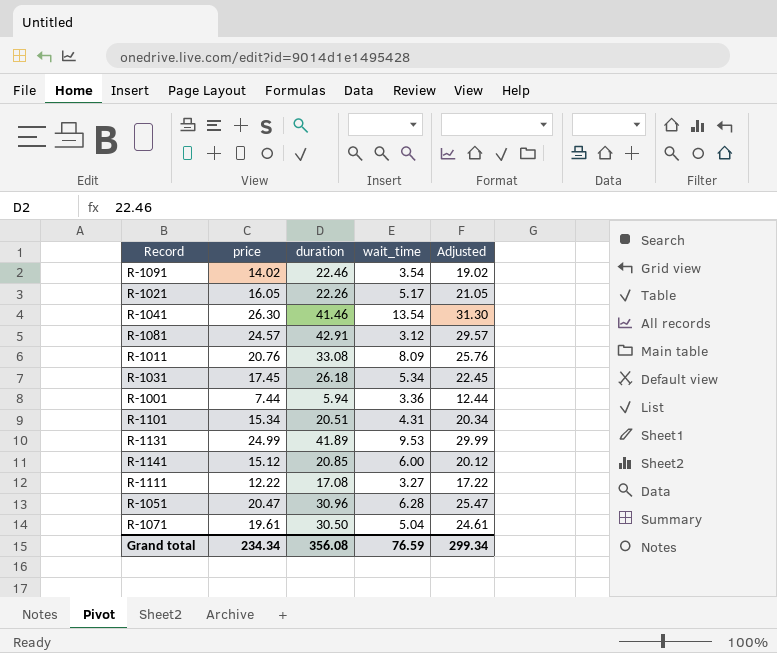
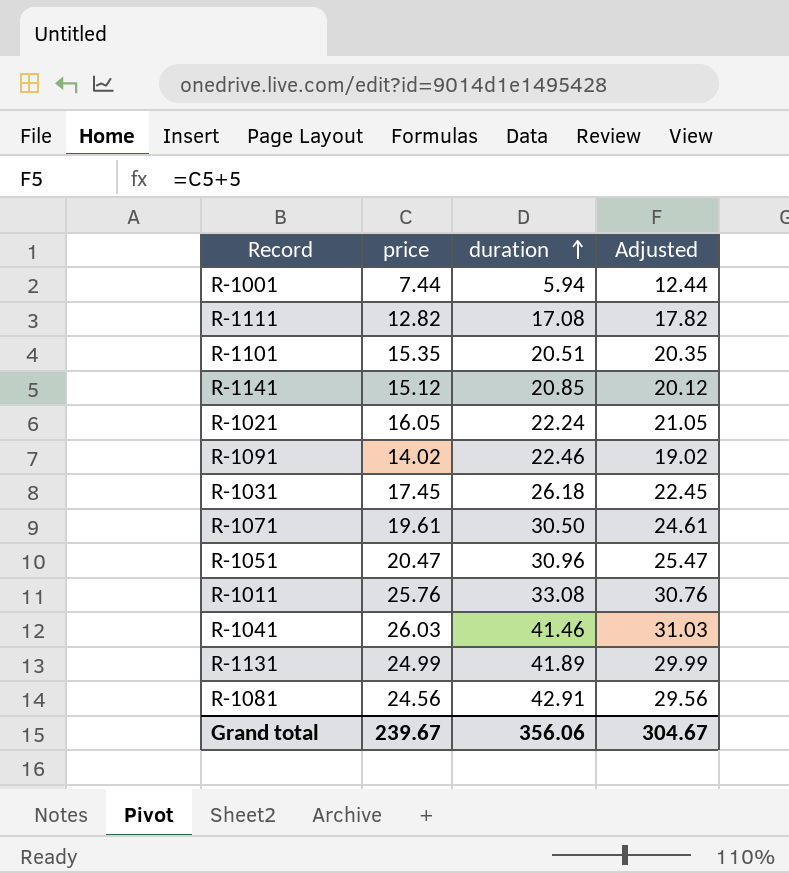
row order: none -> duration ascending
column wait_time | position: 4 -> none
R-1111 | price: 12.22 -> 12.82
R-1111 | Adjusted: 17.22 -> 17.82
R-1101 | price: 15.34 -> 15.35
R-1101 | Adjusted: 20.34 -> 20.35
R-1021 | duration: 22.26 -> 22.24
R-1011 | price: 20.76 -> 25.76
R-1011 | Adjusted: 25.76 -> 30.76
R-1041 | price: 26.30 -> 26.03
R-1041 | Adjusted: 31.30 -> 31.03
R-1081 | price: 24.57 -> 24.56
R-1081 | Adjusted: 29.57 -> 29.56
Grand total | price: 234.34 -> 239.67
Grand total | duration: 356.08 -> 356.06
Grand total | Adjusted: 299.34 -> 304.67

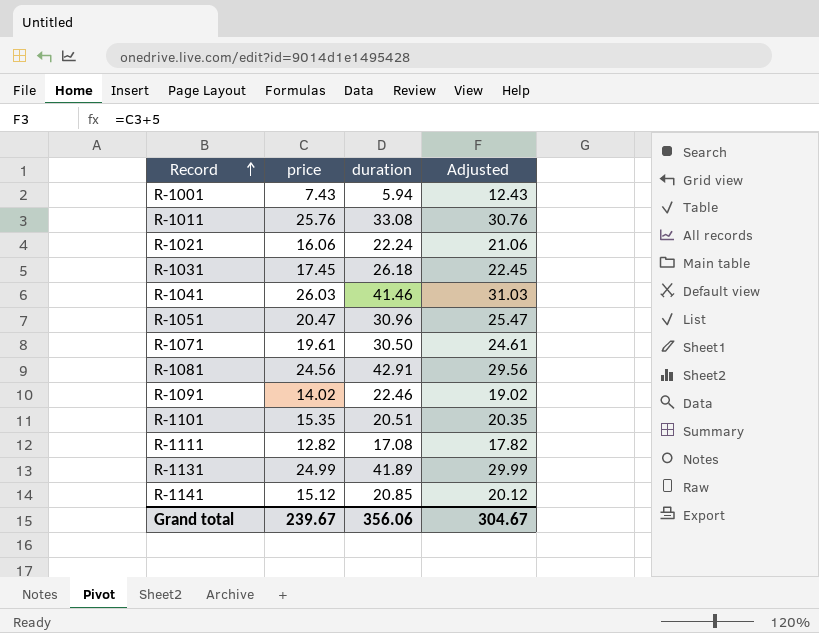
row order: duration ascending -> Record ascending
R-1001 | price: 7.44 -> 7.43
R-1001 | Adjusted: 12.44 -> 12.43
R-1021 | price: 16.05 -> 16.06
R-1021 | Adjusted: 21.05 -> 21.06

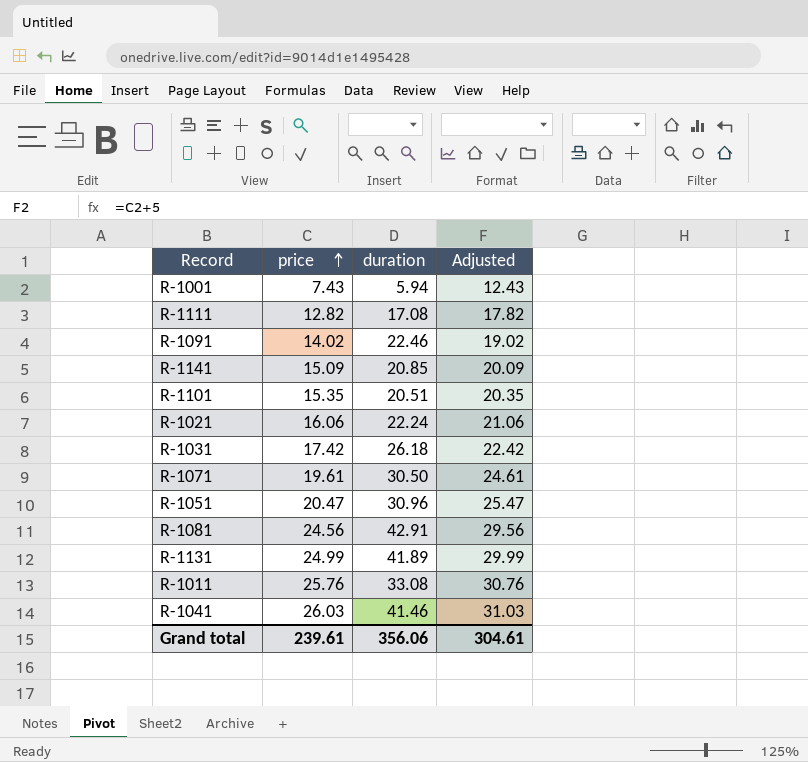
row order: Record ascending -> price ascending
R-1141 | price: 15.12 -> 15.09
R-1141 | Adjusted: 20.12 -> 20.09
R-1031 | price: 17.45 -> 17.42
R-1031 | Adjusted: 22.45 -> 22.42
Grand total | price: 239.67 -> 239.61
Grand total | Adjusted: 304.67 -> 304.61

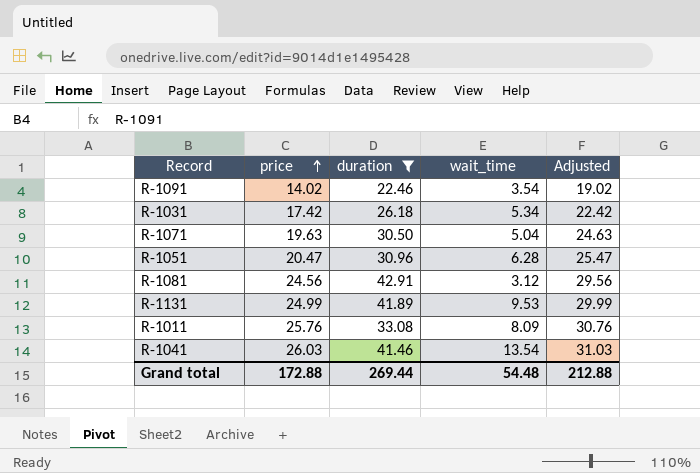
filter: none -> duration >= 22.46
column wait_time | position: none -> 4
R-1071 | price: 19.61 -> 19.63
R-1071 | Adjusted: 24.61 -> 24.63
Grand total | price: 239.61 -> 172.88
Grand total | duration: 356.06 -> 269.44
Grand total | Adjusted: 304.61 -> 212.88

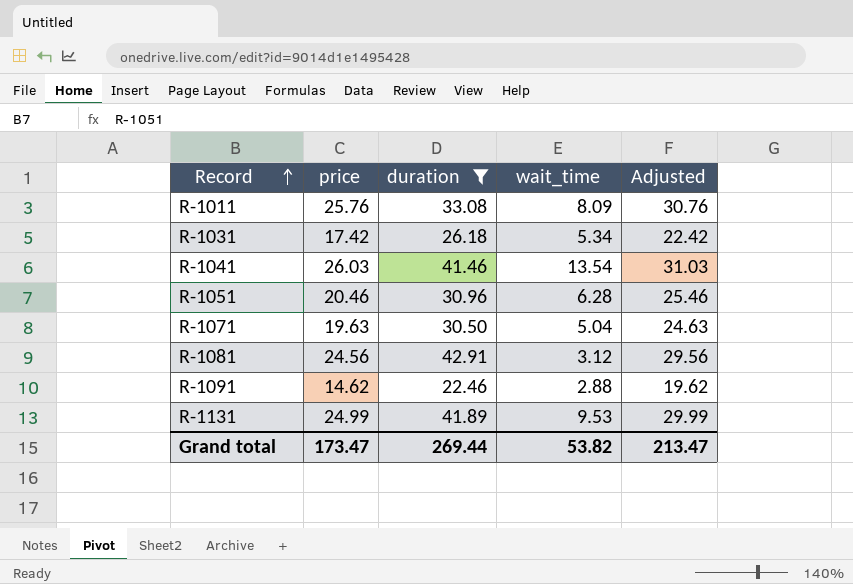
row order: price ascending -> Record ascending
R-1051 | price: 20.47 -> 20.46
R-1051 | Adjusted: 25.47 -> 25.46
R-1091 | price: 14.02 -> 14.62
R-1091 | wait_time: 3.54 -> 2.88
R-1091 | Adjusted: 19.02 -> 19.62
Grand total | price: 172.88 -> 173.47
Grand total | wait_time: 54.48 -> 53.82
Grand total | Adjusted: 212.88 -> 213.47

